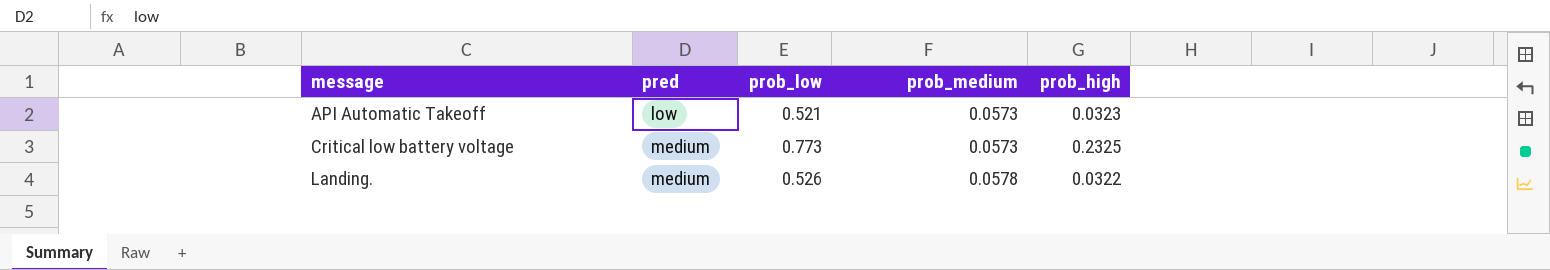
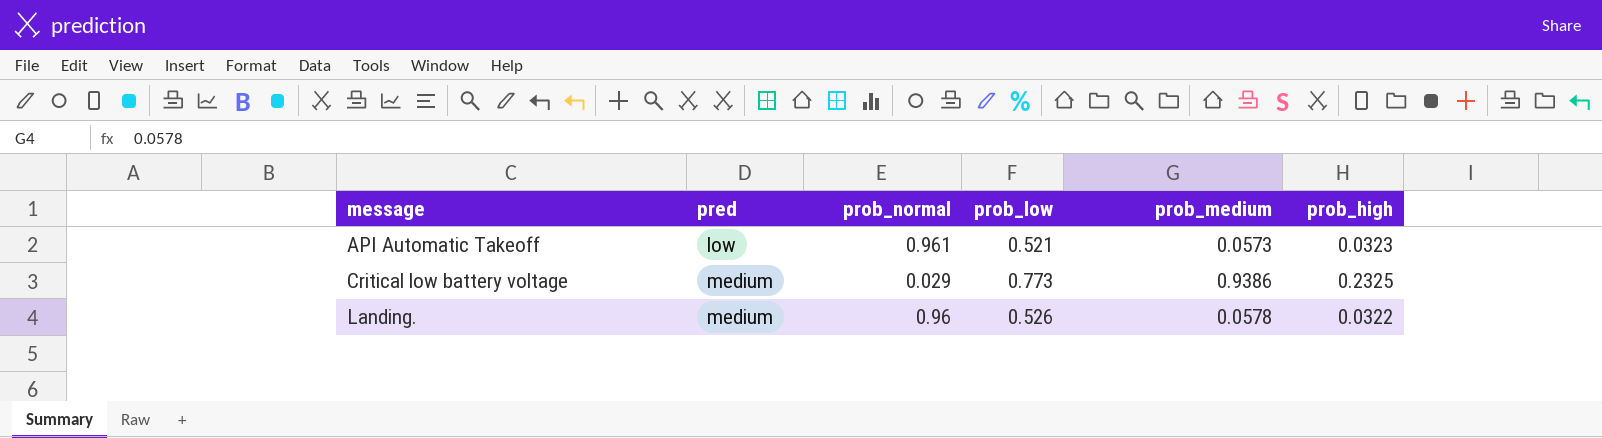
column prob_normal | position: none -> 3
Critical low battery voltage | prob_medium: 0.0573 -> 0.9386

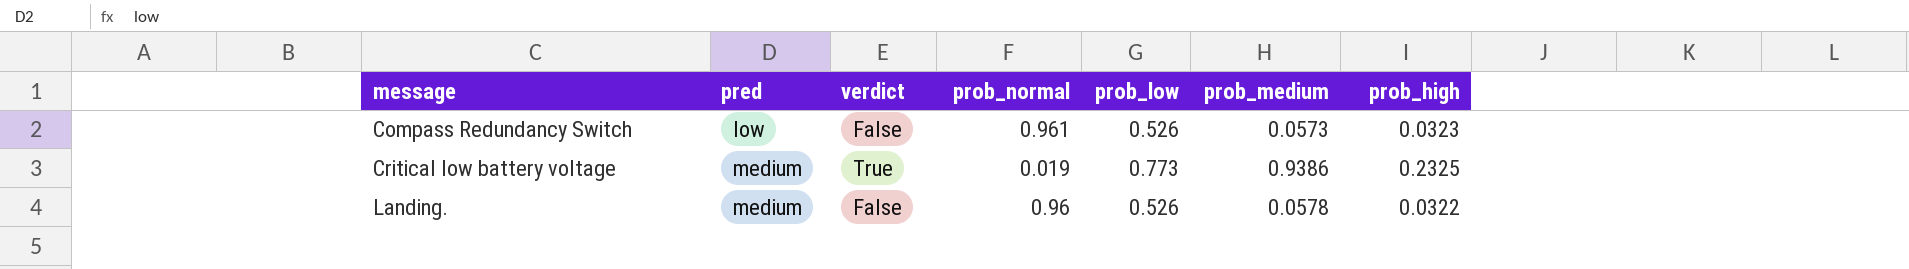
column verdict | position: none -> 3
row API Automatic Takeoff: low | 0.961 | 0.521 | 0.0573 | 0.0323 -> none
row Compass Redundancy Switch: none -> low | False | 0.961 | 0.526 | 0.0573 | 0.0323
Critical low battery voltage | prob_normal: 0.029 -> 0.019

